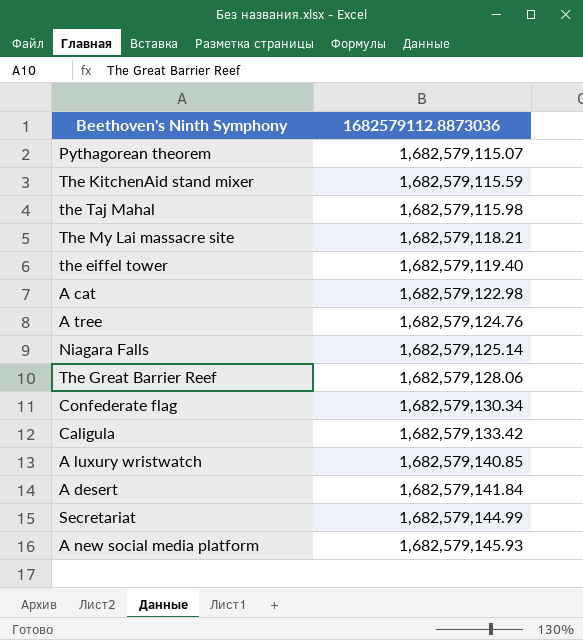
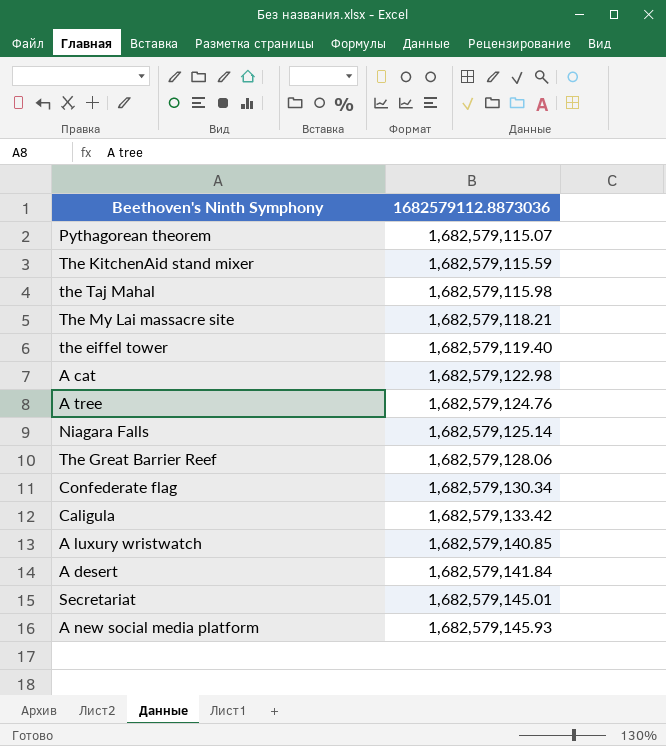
Secretariat | 1682579112.8873036: 1,682,579,144.99 -> 1,682,579,145.01

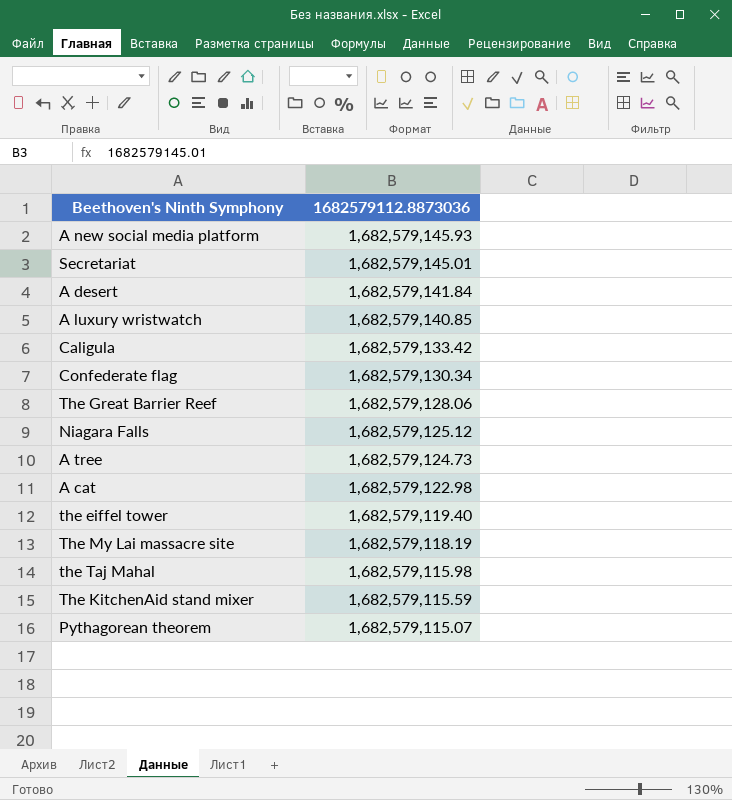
row order: 1682579112.8873036 ascending -> 1682579112.8873036 descending
Niagara Falls | 1682579112.8873036: 1,682,579,125.14 -> 1,682,579,125.12
A tree | 1682579112.8873036: 1,682,579,124.76 -> 1,682,579,124.73
The My Lai massacre site | 1682579112.8873036: 1,682,579,118.21 -> 1,682,579,118.19

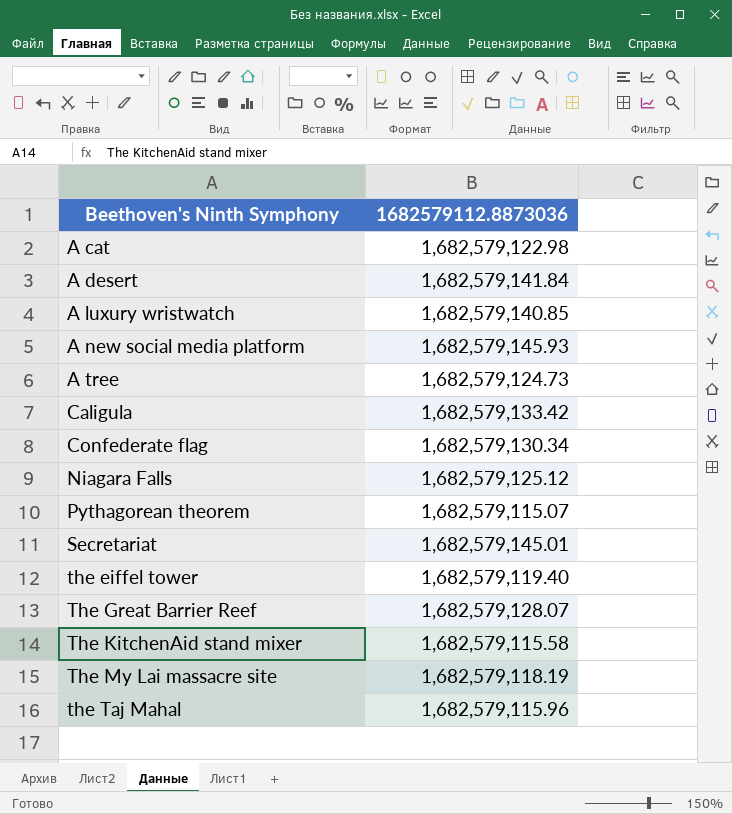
row order: 1682579112.8873036 descending -> Beethoven's Ninth Symphony ascending
The Great Barrier Reef | 1682579112.8873036: 1,682,579,128.06 -> 1,682,579,128.07
The KitchenAid stand mixer | 1682579112.8873036: 1,682,579,115.59 -> 1,682,579,115.58
the Taj Mahal | 1682579112.8873036: 1,682,579,115.98 -> 1,682,579,115.96

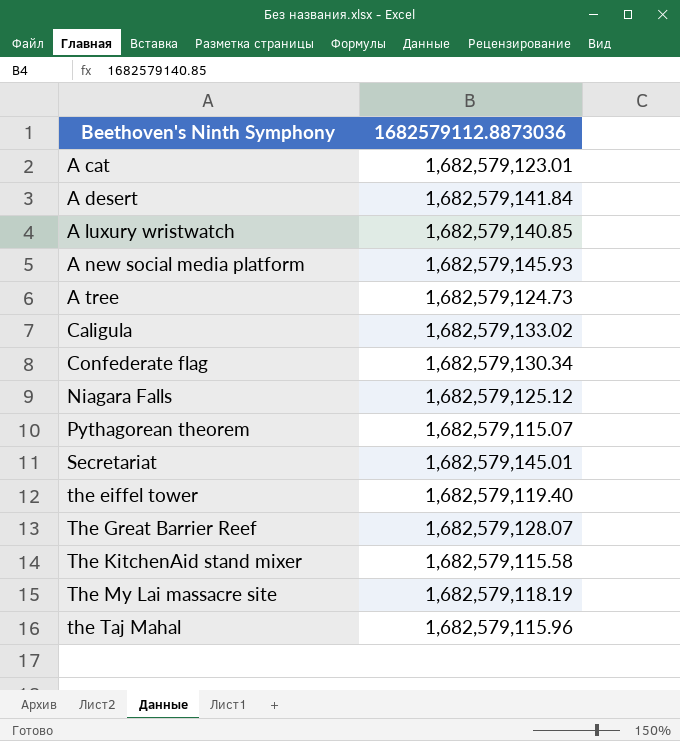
A cat | 1682579112.8873036: 1,682,579,122.98 -> 1,682,579,123.01
Caligula | 1682579112.8873036: 1,682,579,133.42 -> 1,682,579,133.02

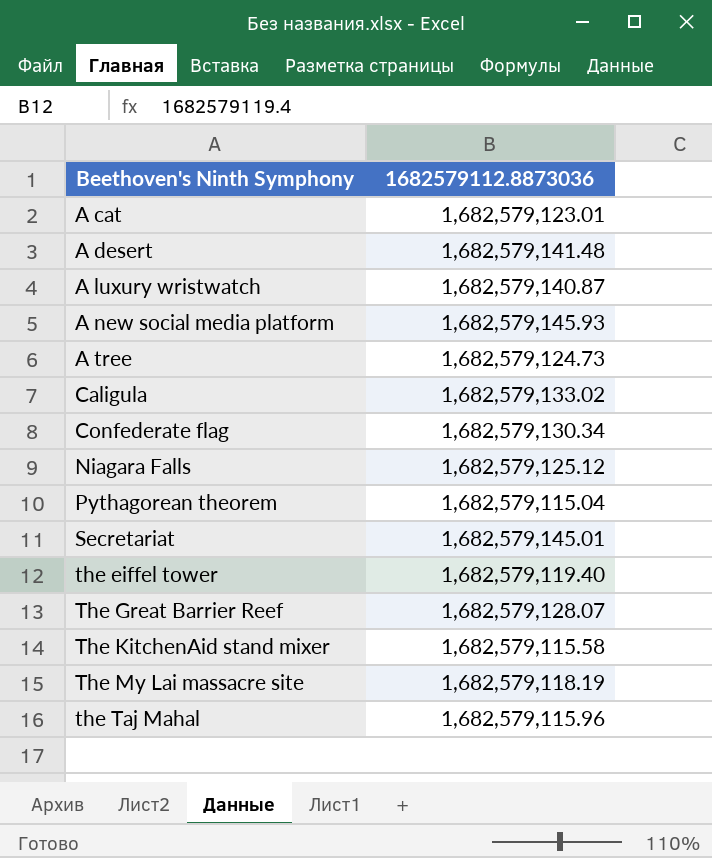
A desert | 1682579112.8873036: 1,682,579,141.84 -> 1,682,579,141.48
A luxury wristwatch | 1682579112.8873036: 1,682,579,140.85 -> 1,682,579,140.87
Pythagorean theorem | 1682579112.8873036: 1,682,579,115.07 -> 1,682,579,115.04

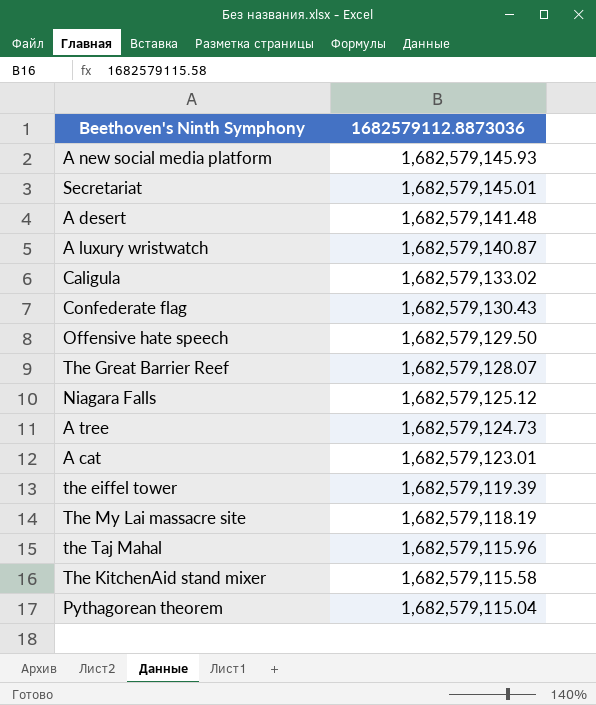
row order: Beethoven's Ninth Symphony ascending -> 1682579112.8873036 descending
Confederate flag | 1682579112.8873036: 1,682,579,130.34 -> 1,682,579,130.43
row Offensive hate speech: none -> 1,682,579,129.50
the eiffel tower | 1682579112.8873036: 1,682,579,119.40 -> 1,682,579,119.39

